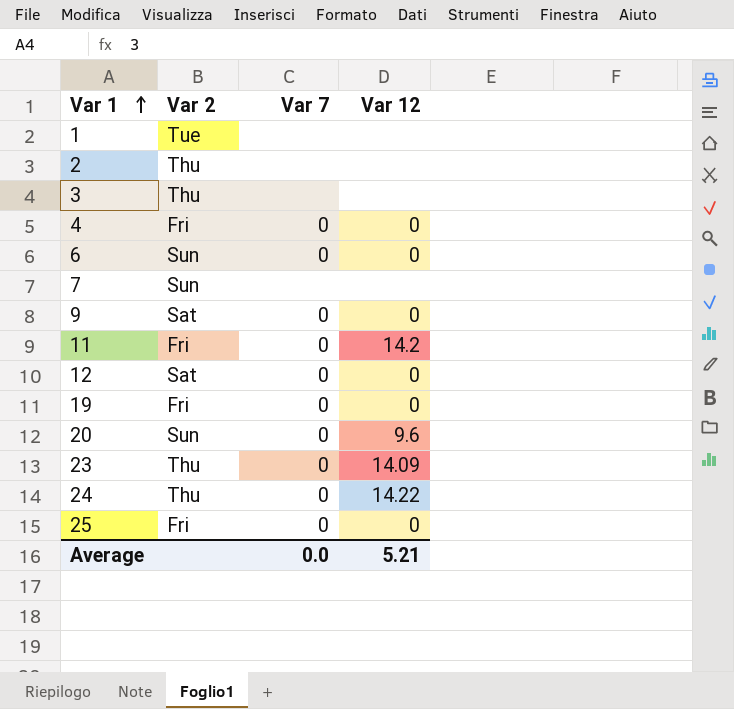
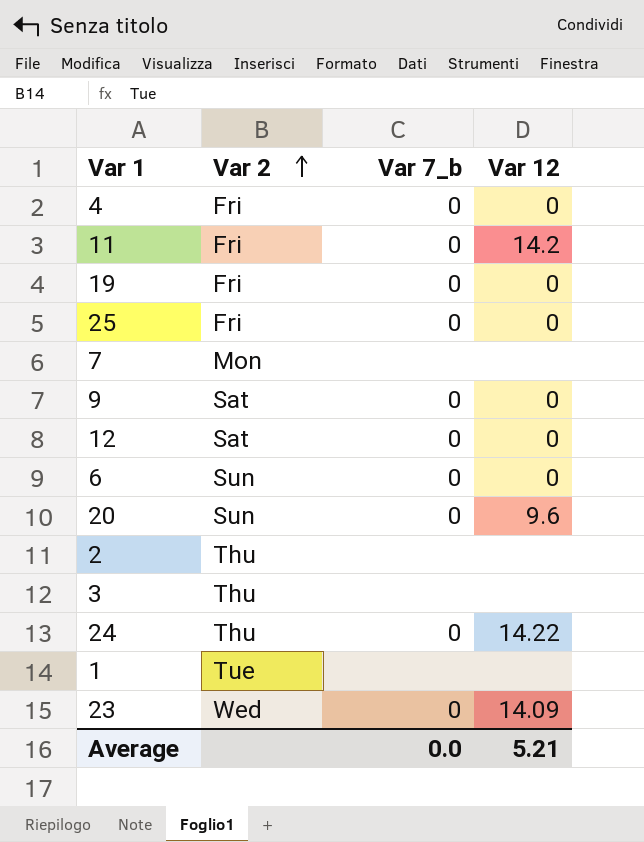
row order: Var 1 ascending -> Var 2 ascending
column name: Var 7 -> Var 7_b
7 | Var 2: Sun -> Mon
23 | Var 2: Thu -> Wed

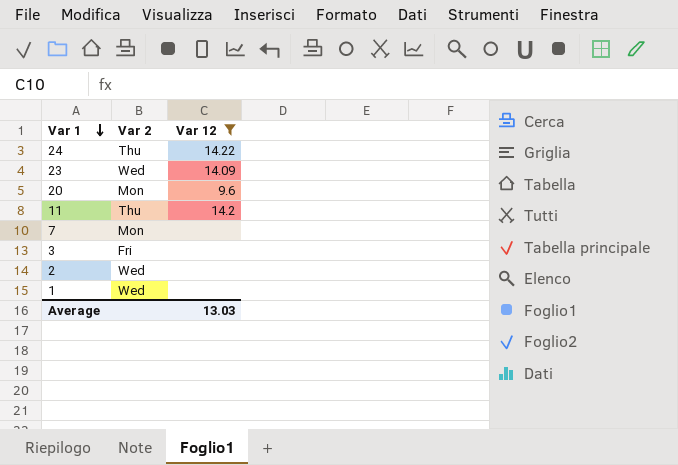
filter: none -> Var 12 != 0
row order: Var 2 ascending -> Var 1 descending
column Var 7_b | position: 3 -> none
20 | Var 2: Sun -> Mon
11 | Var 2: Fri -> Thu
3 | Var 2: Thu -> Fri
2 | Var 2: Thu -> Wed
1 | Var 2: Tue -> Wed
Average | Var 12: 5.21 -> 13.03

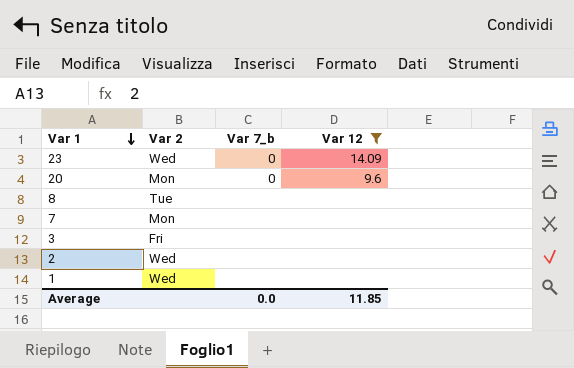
column Var 7_b | position: none -> 3
row 24: Thu | 14.22 -> none
row 11: Thu | 14.2 -> none
row 8: none -> Tue | none | none
Average | Var 12: 13.03 -> 11.85

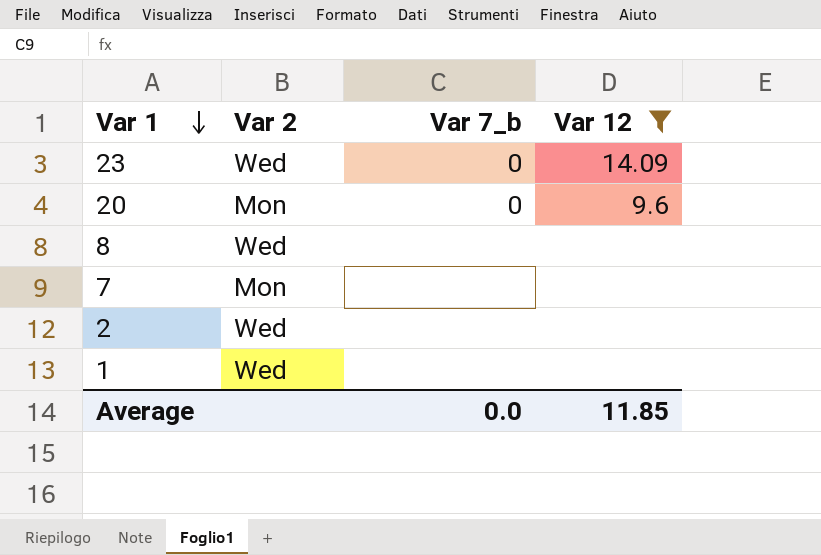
row 3: Fri | none | none -> none
8 | Var 2: Tue -> Wed

